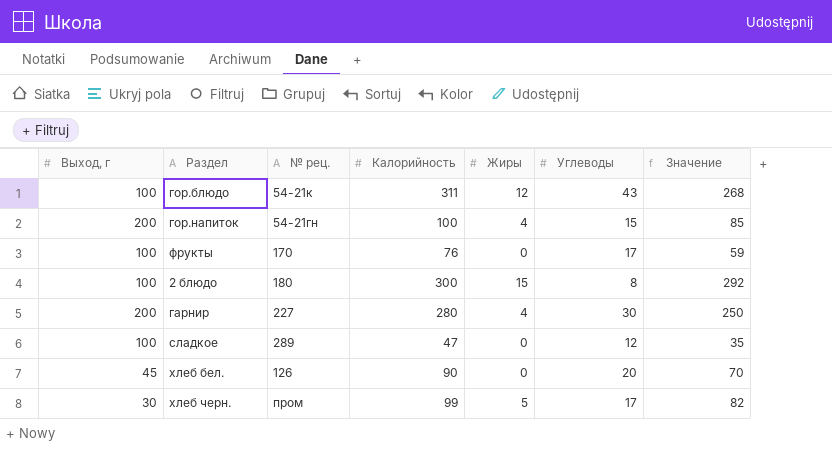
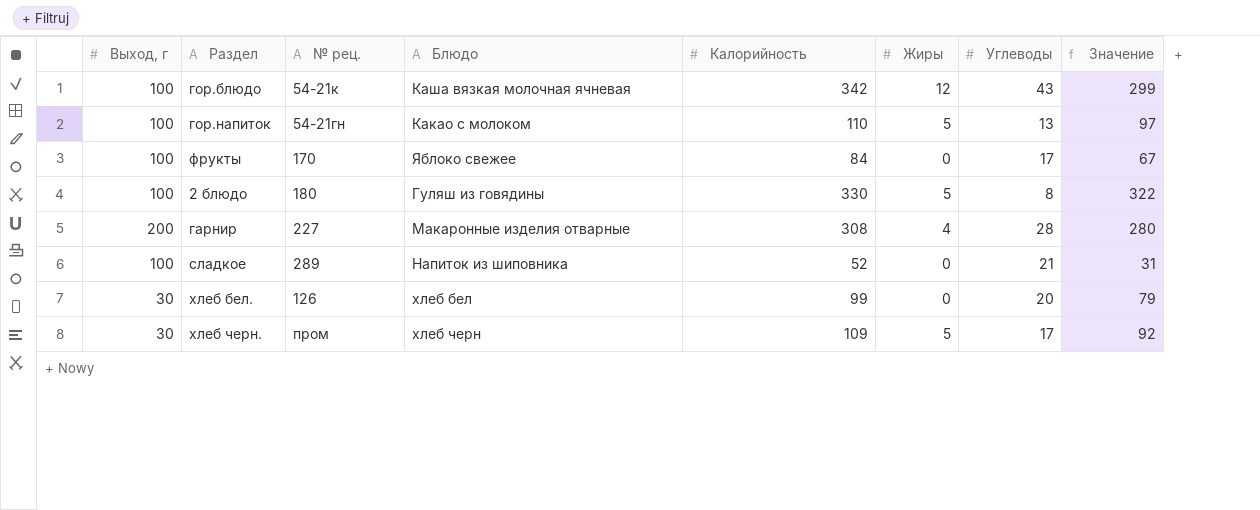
column Блюдо | position: none -> 4
гор.блюдо | Калорийность: 311 -> 342
гор.блюдо | Значение: 268 -> 299
гор.напиток | Выход, г: 200 -> 100
гор.напиток | Калорийность: 100 -> 110
гор.напиток | Жиры: 4 -> 5
гор.напиток | Углеводы: 15 -> 13
гор.напиток | Значение: 85 -> 97
фрукты | Калорийность: 76 -> 84
фрукты | Значение: 59 -> 67
2 блюдо | Калорийность: 300 -> 330
2 блюдо | Жиры: 15 -> 5
2 блюдо | Значение: 292 -> 322
гарнир | Калорийность: 280 -> 308
гарнир | Углеводы: 30 -> 28
гарнир | Значение: 250 -> 280
сладкое | Калорийность: 47 -> 52
сладкое | Углеводы: 12 -> 21
сладкое | Значение: 35 -> 31
хлеб бел. | Выход, г: 45 -> 30
хлеб бел. | Калорийность: 90 -> 99
хлеб бел. | Значение: 70 -> 79
хлеб черн. | Калорийность: 99 -> 109
хлеб черн. | Значение: 82 -> 92

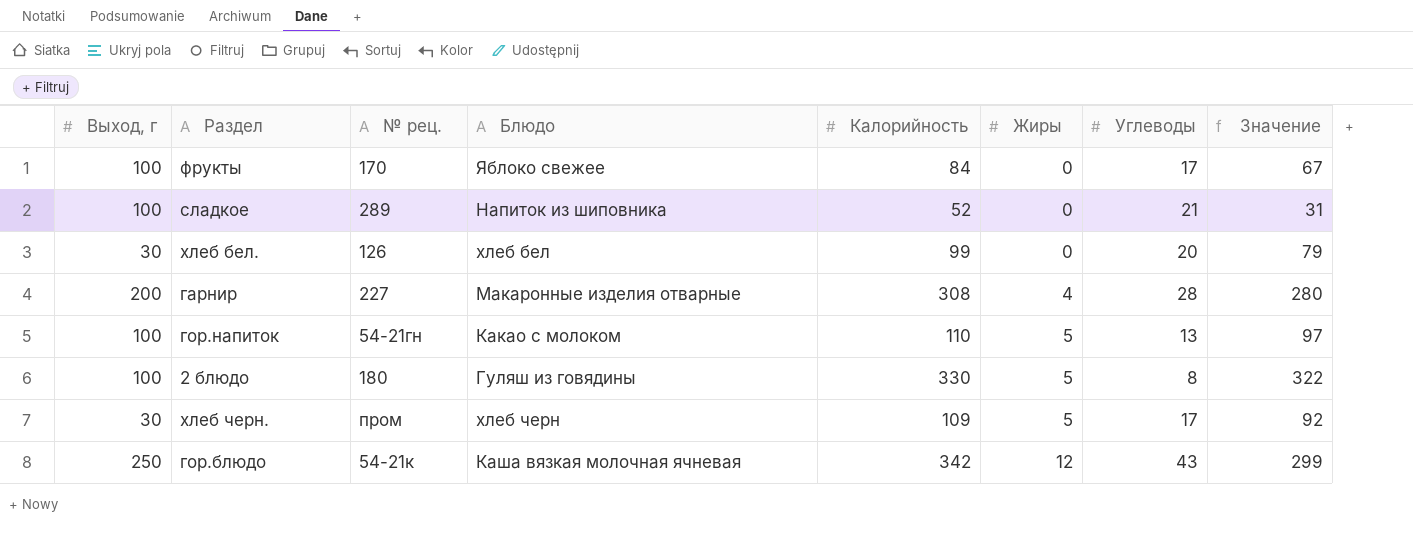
row order: none -> Жиры ascending
гор.блюдо | Выход, г: 100 -> 250

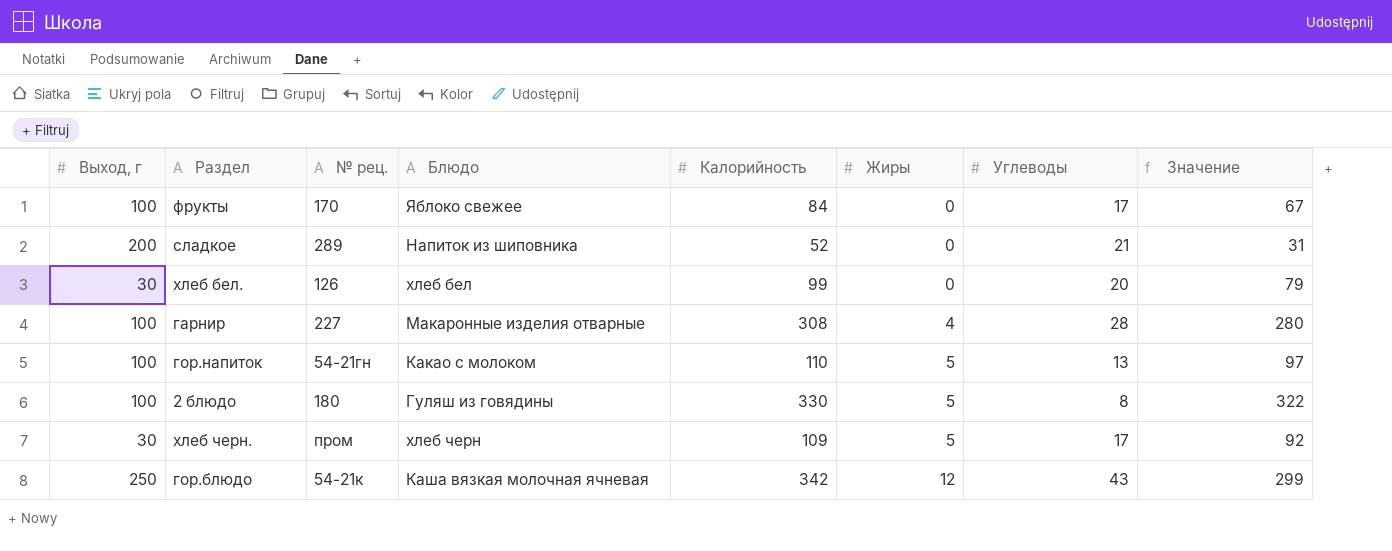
сладкое | Выход, г: 100 -> 200
гарнир | Выход, г: 200 -> 100

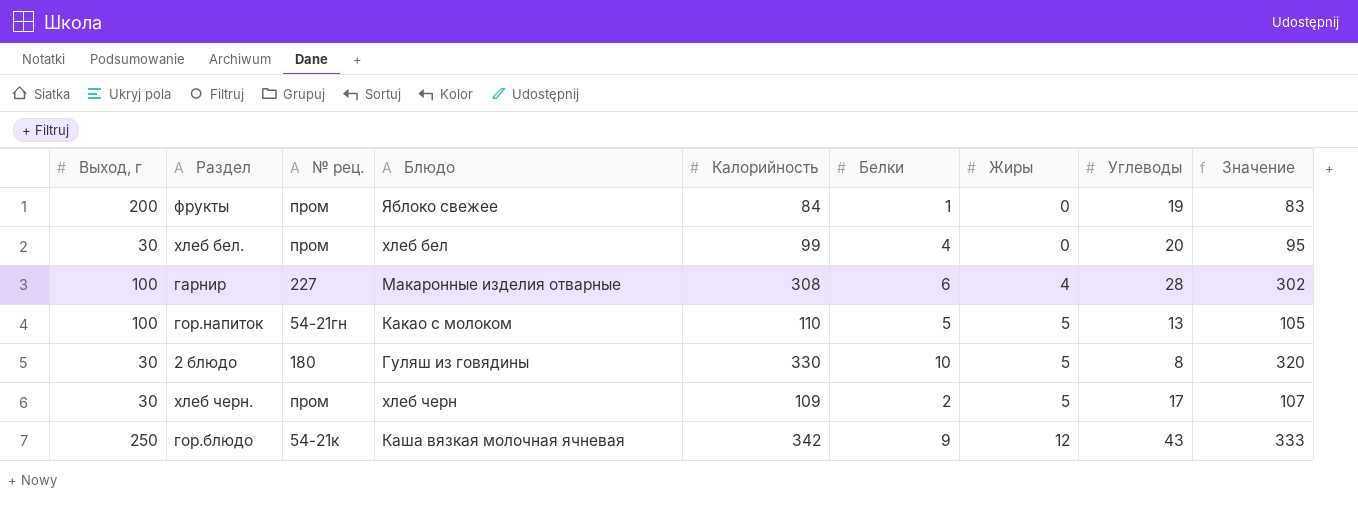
column Белки | position: none -> 6
column Значение | formula: [Калорийность] - [Углеводы] -> [Калорийность] - [Белки]
row сладкое: 200 | 289 | Напиток из шиповника | 52 | 0 | 21 | 31 -> none
фрукты | Выход, г: 100 -> 200
фрукты | № рец.: 170 -> пром
фрукты | Углеводы: 17 -> 19
хлеб бел. | № рец.: 126 -> пром
2 блюдо | Выход, г: 100 -> 30

